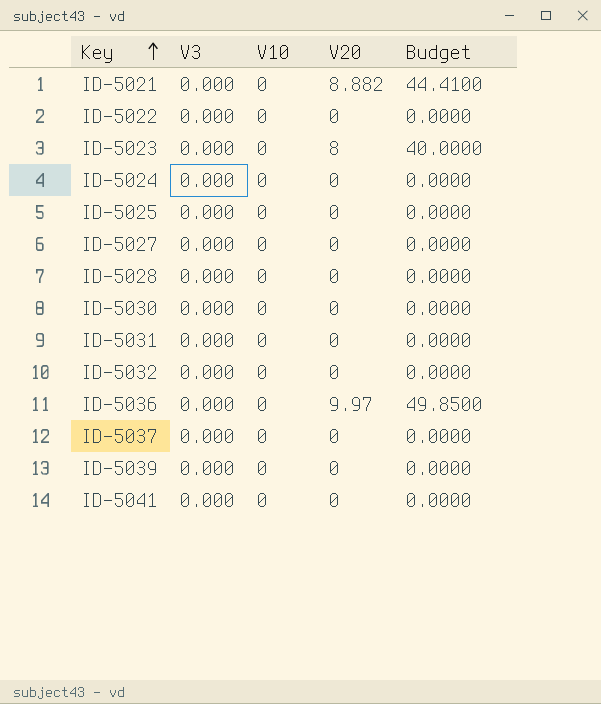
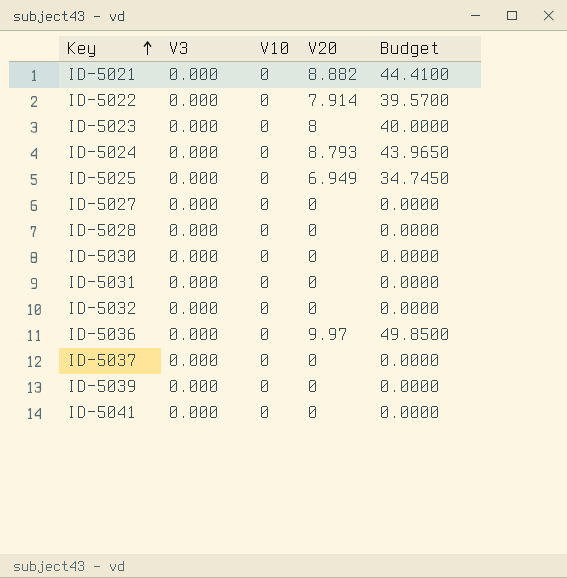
ID-5022 | V20: 0 -> 7.914
ID-5022 | Budget: 0.0000 -> 39.5700
ID-5024 | V20: 0 -> 8.793
ID-5024 | Budget: 0.0000 -> 43.9650
ID-5025 | V20: 0 -> 6.949
ID-5025 | Budget: 0.0000 -> 34.7450

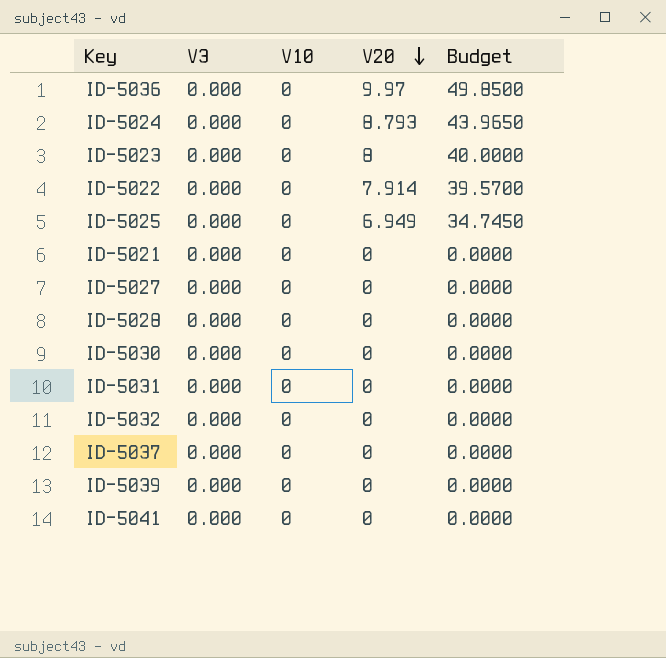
row order: Key ascending -> V20 descending
ID-5021 | V20: 8.882 -> 0
ID-5021 | Budget: 44.4100 -> 0.0000

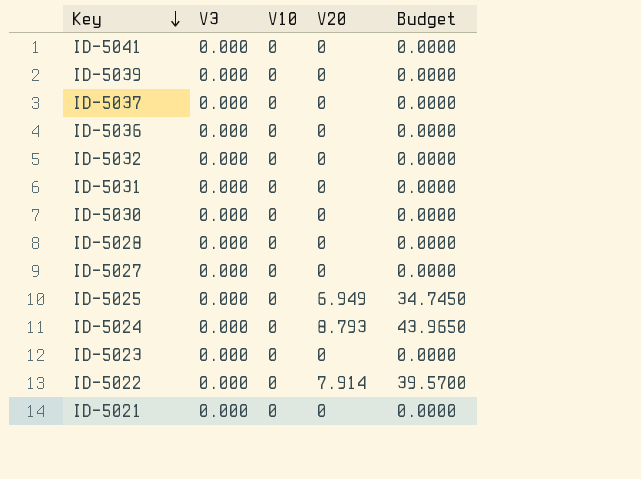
row order: V20 descending -> Key descending
ID-5036 | V20: 9.97 -> 0
ID-5036 | Budget: 49.8500 -> 0.0000
ID-5023 | V20: 8 -> 0
ID-5023 | Budget: 40.0000 -> 0.0000

